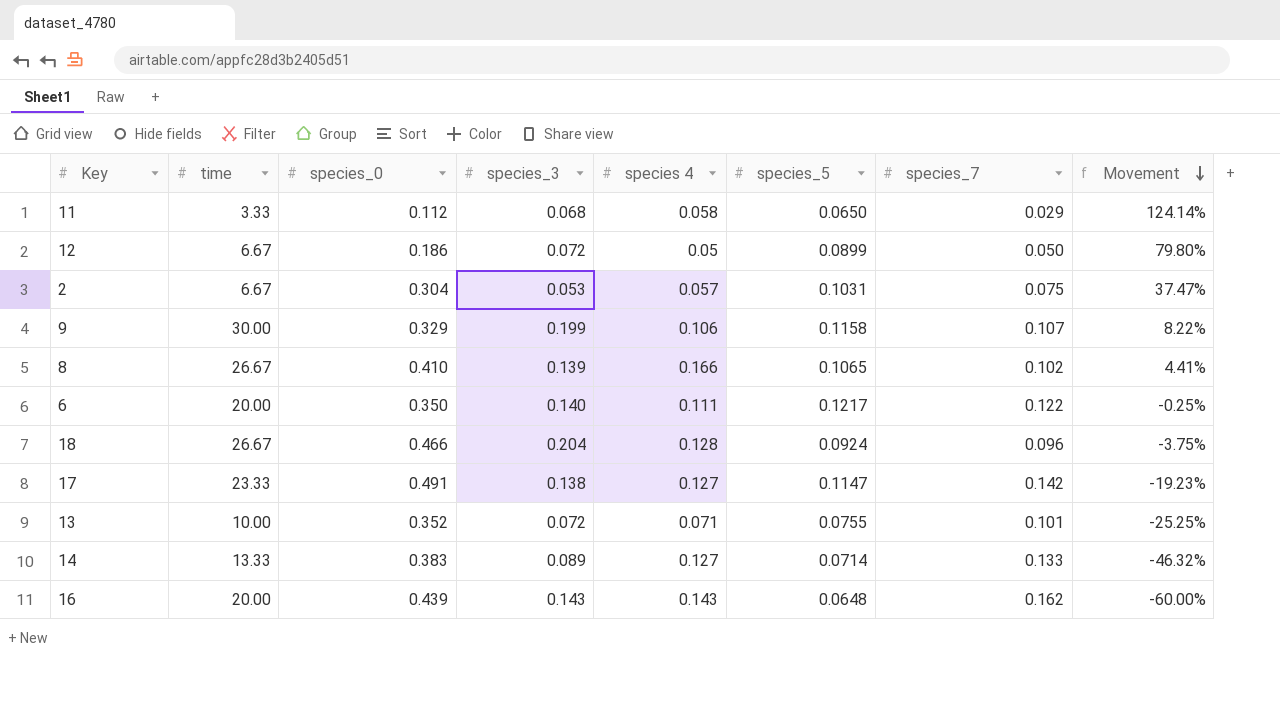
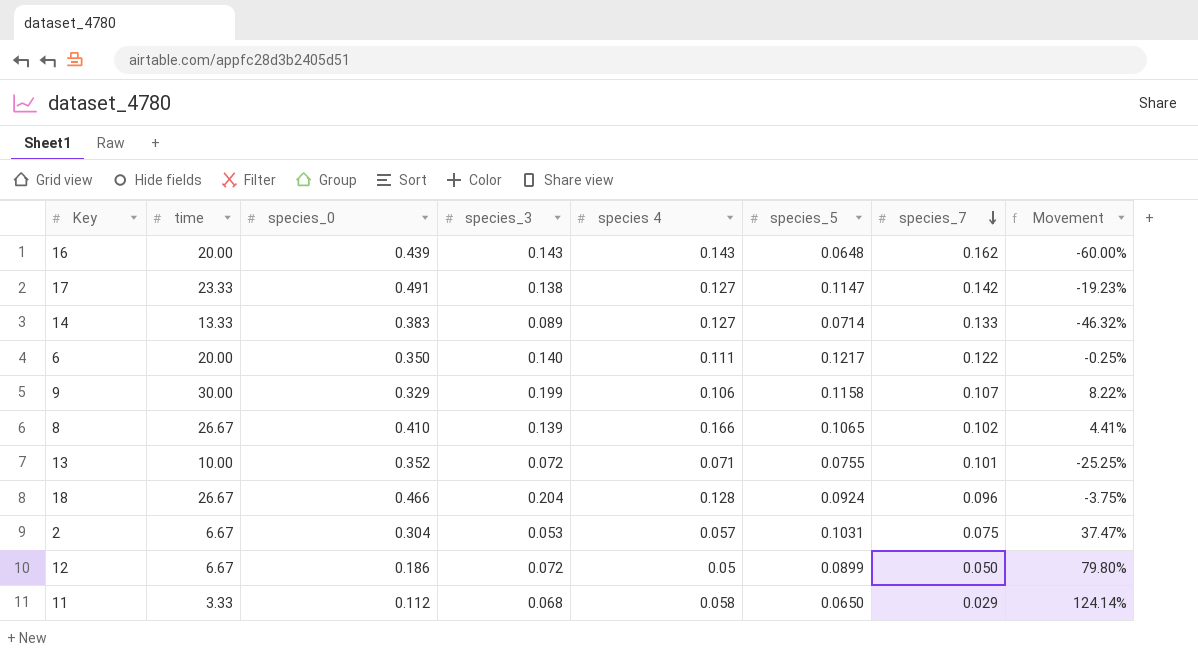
row order: Movement descending -> species_7 descending

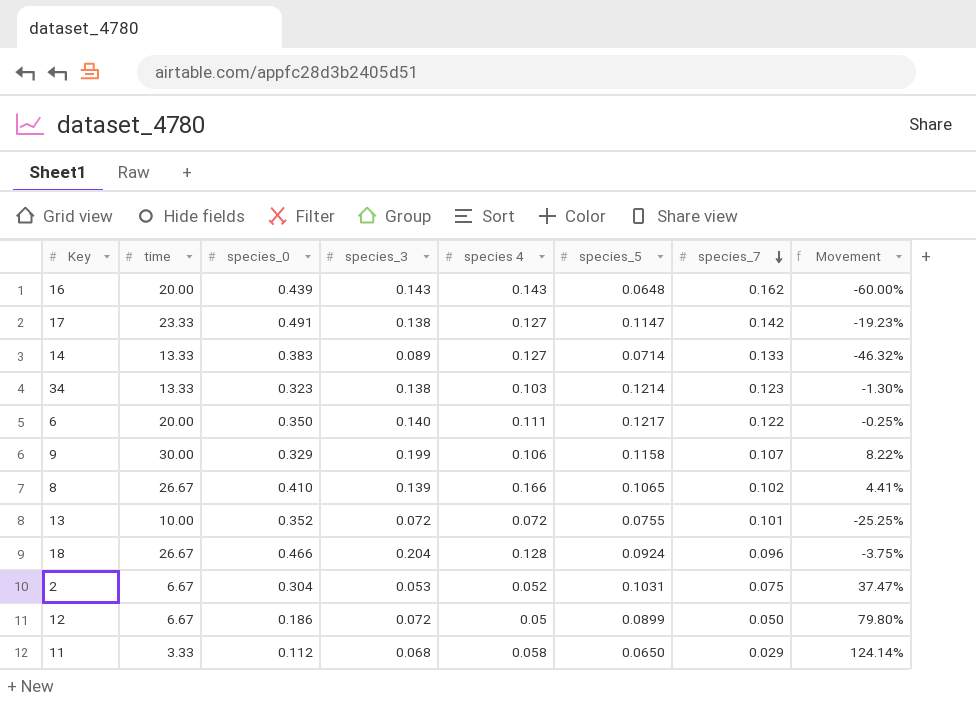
row 34: none -> 13.33 | 0.323 | 0.138 | 0.103 | 0.1214 | 0.123 | -1.30%
13 | species 4: 0.071 -> 0.072
2 | species 4: 0.057 -> 0.052

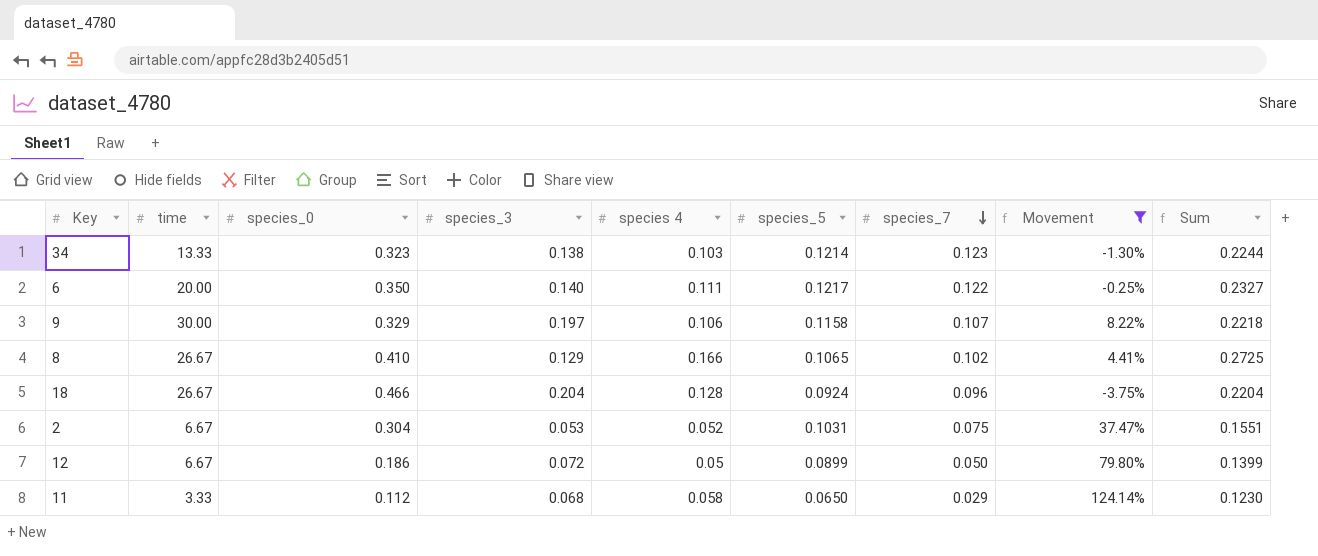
filter: none -> Movement >= -3.75%
column Sum | formula: none -> [species 4] + [species_5]
9 | species_3: 0.199 -> 0.197
8 | species_3: 0.139 -> 0.129

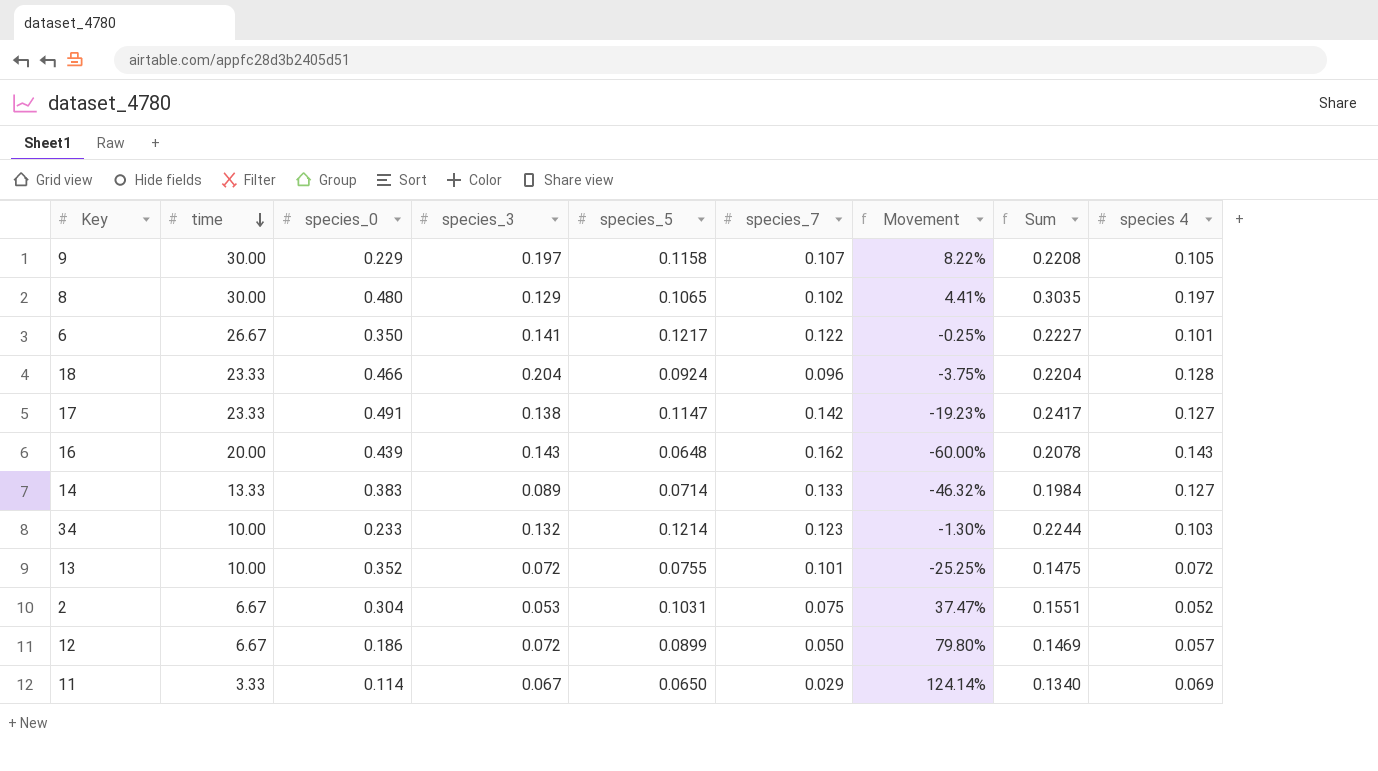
filter: Movement >= -3.75% -> none
row order: species_7 descending -> time descending
column species 4 | position: 5 -> 9
9 | species_0: 0.329 -> 0.229
9 | Sum: 0.2218 -> 0.2208
9 | species 4: 0.106 -> 0.105
8 | time: 26.67 -> 30.00
8 | species_0: 0.410 -> 0.480
8 | Sum: 0.2725 -> 0.3035
8 | species 4: 0.166 -> 0.197
6 | time: 20.00 -> 26.67
6 | species_3: 0.140 -> 0.141
6 | Sum: 0.2327 -> 0.2227
6 | species 4: 0.111 -> 0.101
18 | time: 26.67 -> 23.33
34 | time: 13.33 -> 10.00
34 | species_0: 0.323 -> 0.233
34 | species_3: 0.138 -> 0.132
12 | Sum: 0.1399 -> 0.1469
12 | species 4: 0.05 -> 0.057
11 | species_0: 0.112 -> 0.114
11 | species_3: 0.068 -> 0.067
11 | Sum: 0.1230 -> 0.1340
11 | species 4: 0.058 -> 0.069

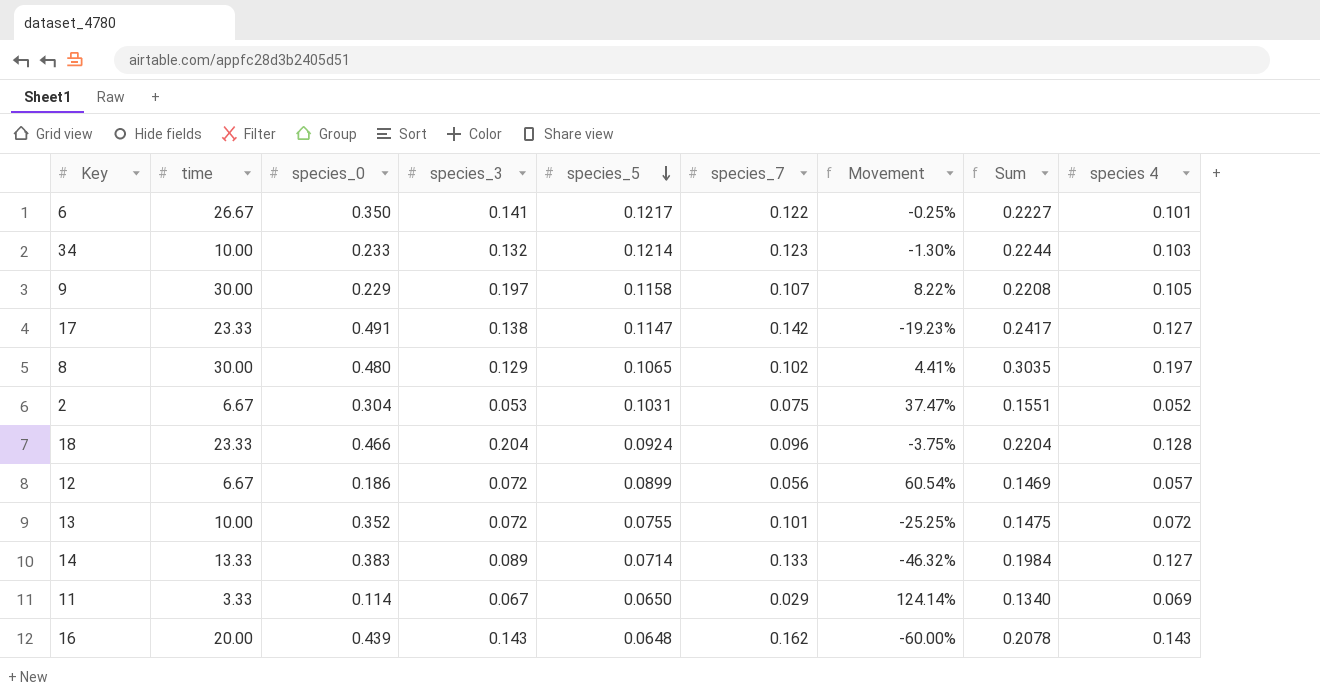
row order: time descending -> species_5 descending
12 | species_7: 0.050 -> 0.056
12 | Movement: 79.80% -> 60.54%

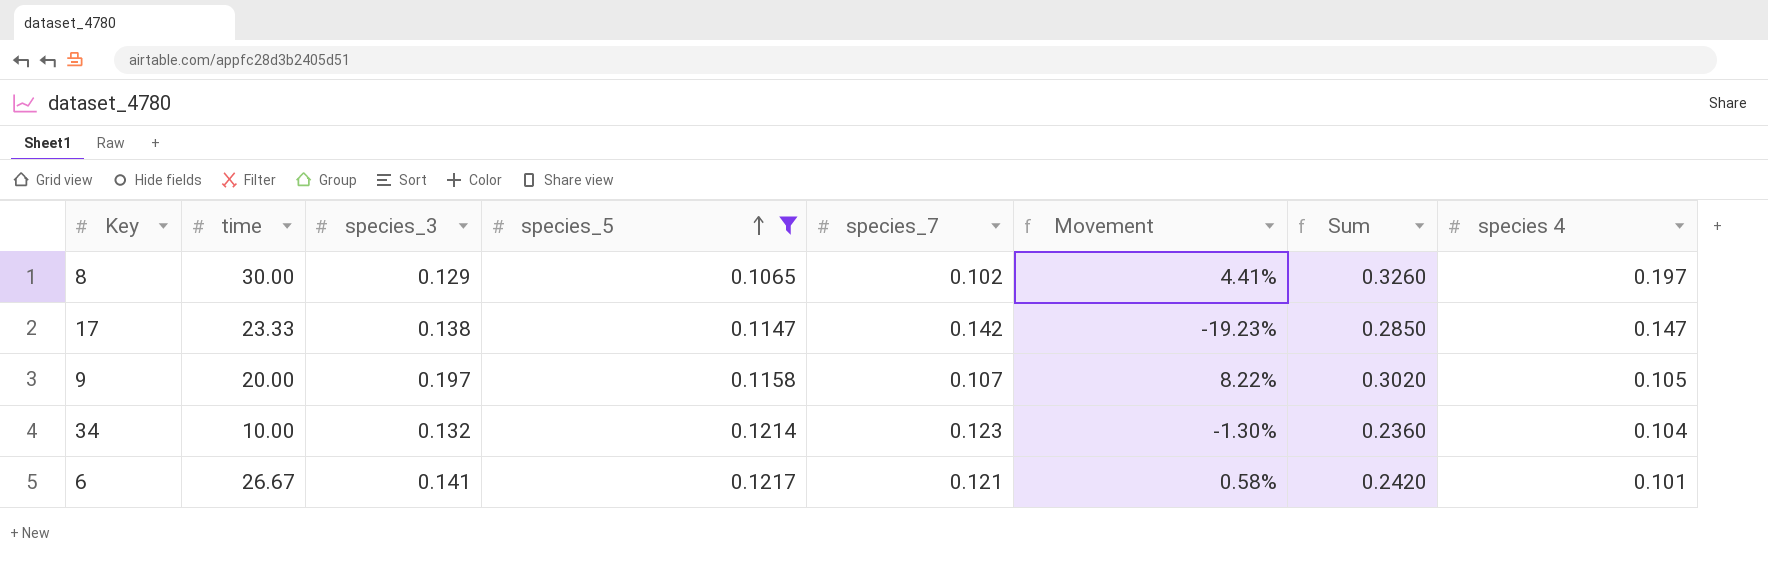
filter: none -> species_5 >= 0.1065
row order: species_5 descending -> species_5 ascending
column species_0 | position: 3 -> none
column Sum | formula: [species_5] + [species 4] -> [species_3] + [species 4]
17 | species 4: 0.127 -> 0.147
9 | time: 30.00 -> 20.00
34 | species 4: 0.103 -> 0.104
6 | species_7: 0.122 -> 0.121
6 | Movement: -0.25% -> 0.58%

